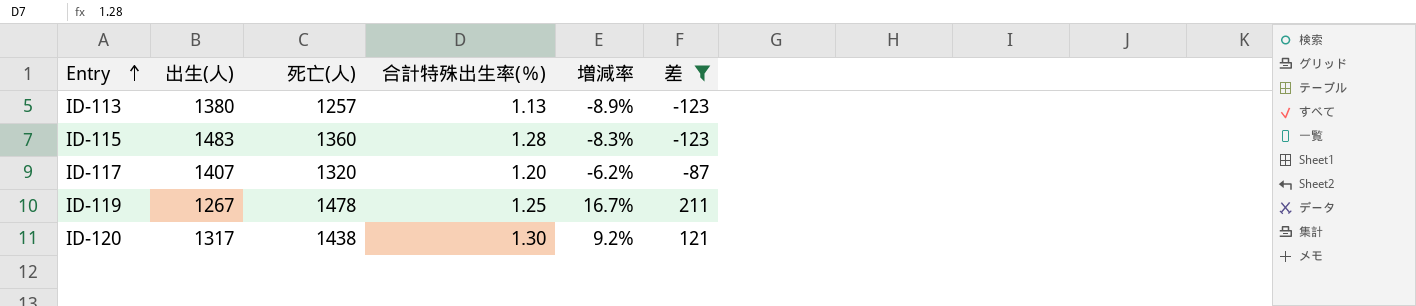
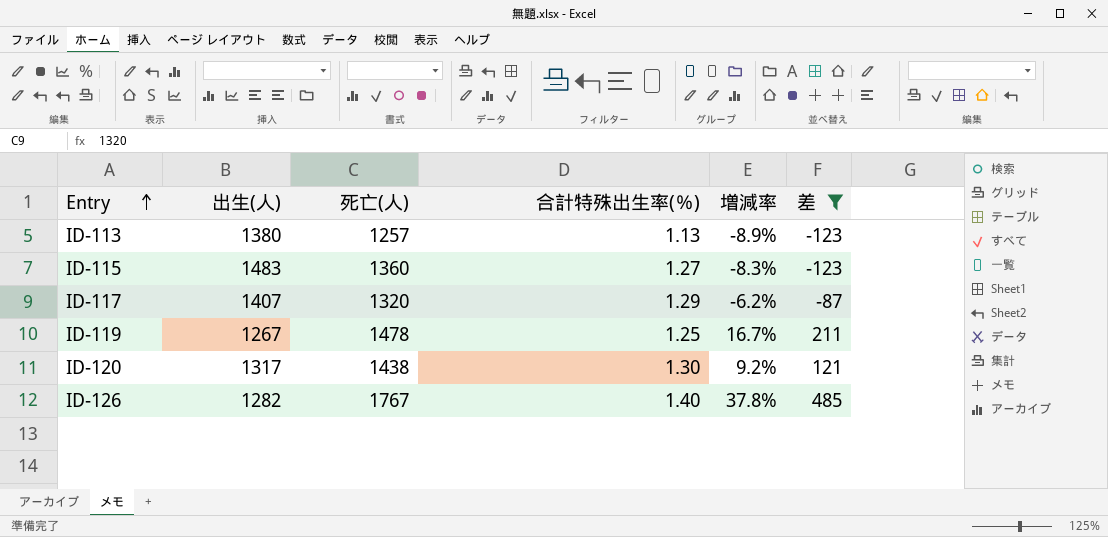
ID-115 | 合計特殊出生率(％): 1.28 -> 1.27
ID-117 | 合計特殊出生率(％): 1.20 -> 1.29
row ID-126: none -> 1282 | 1767 | 1.40 | 37.8% | 485

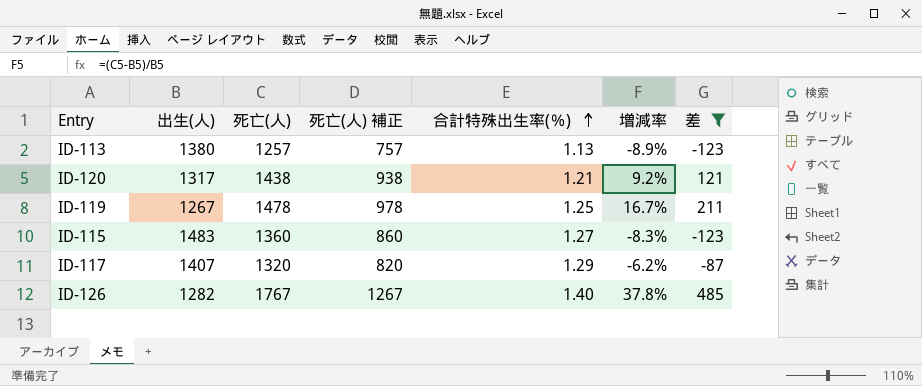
row order: Entry ascending -> 合計特殊出生率(％) ascending
column 死亡(人) 補正 | formula: none -> [死亡(人)] - 500
ID-120 | 合計特殊出生率(％): 1.30 -> 1.21

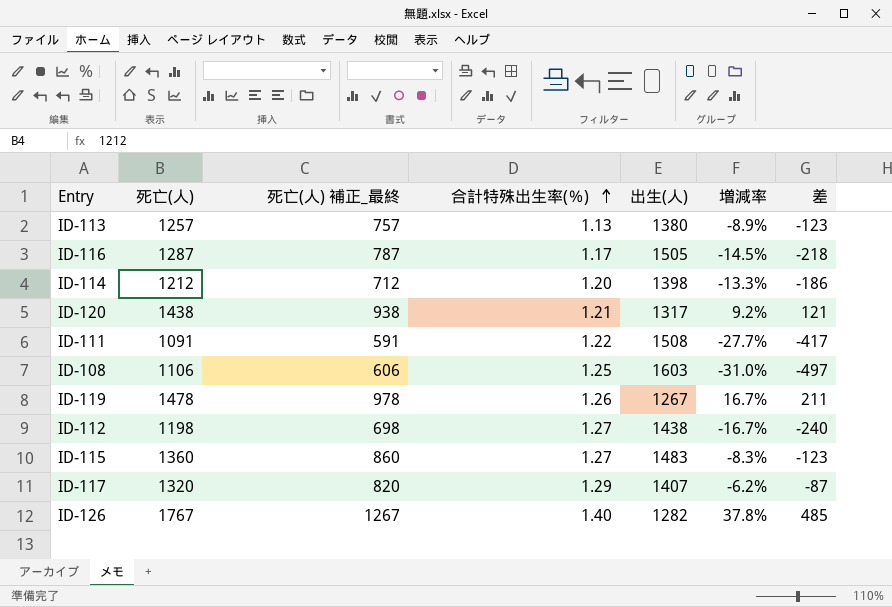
filter: 差 >= -123 -> none
column name: 死亡(人) 補正 -> 死亡(人) 補正_最終
column 出生(人) | position: 2 -> 5
ID-119 | 合計特殊出生率(％): 1.25 -> 1.26

